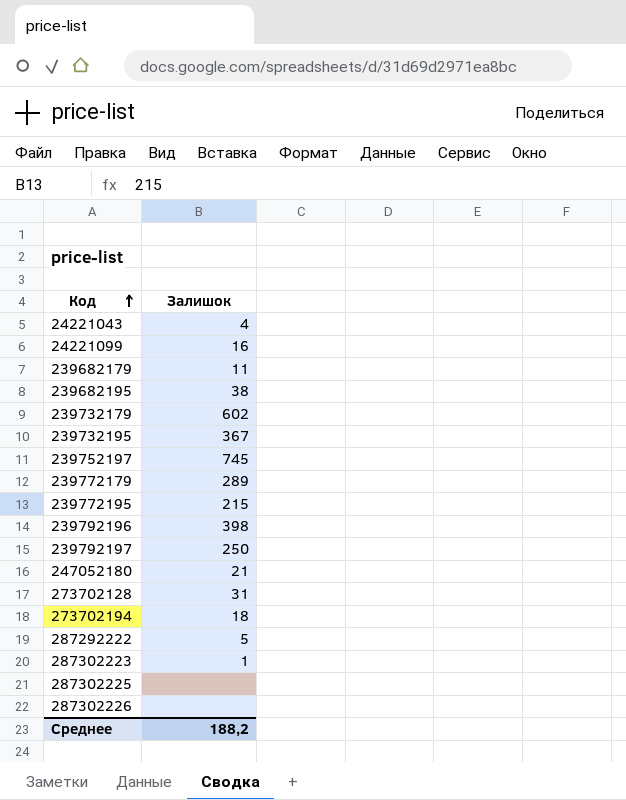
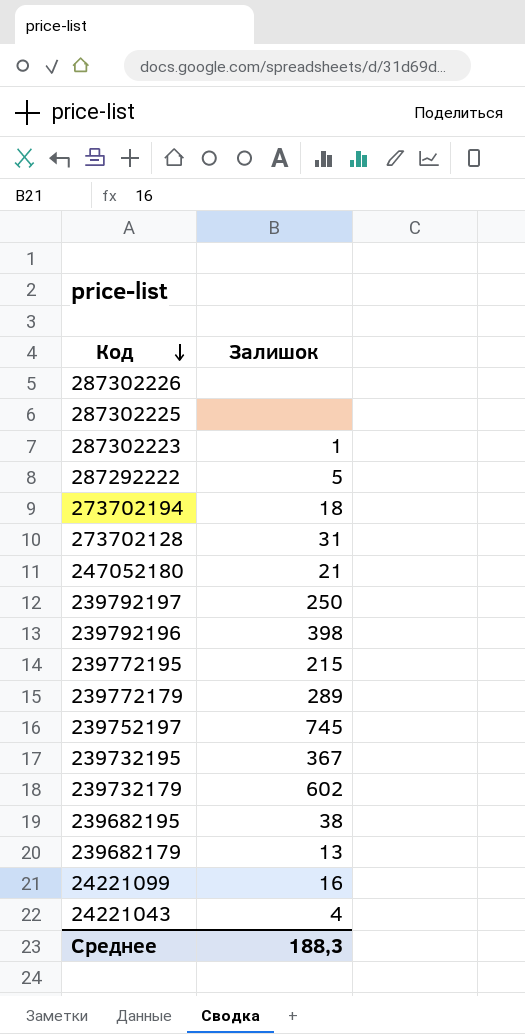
row order: Код ascending -> Код descending
239682179 | Залишок: 11 -> 13
Среднее | Залишок: 188,2 -> 188,3

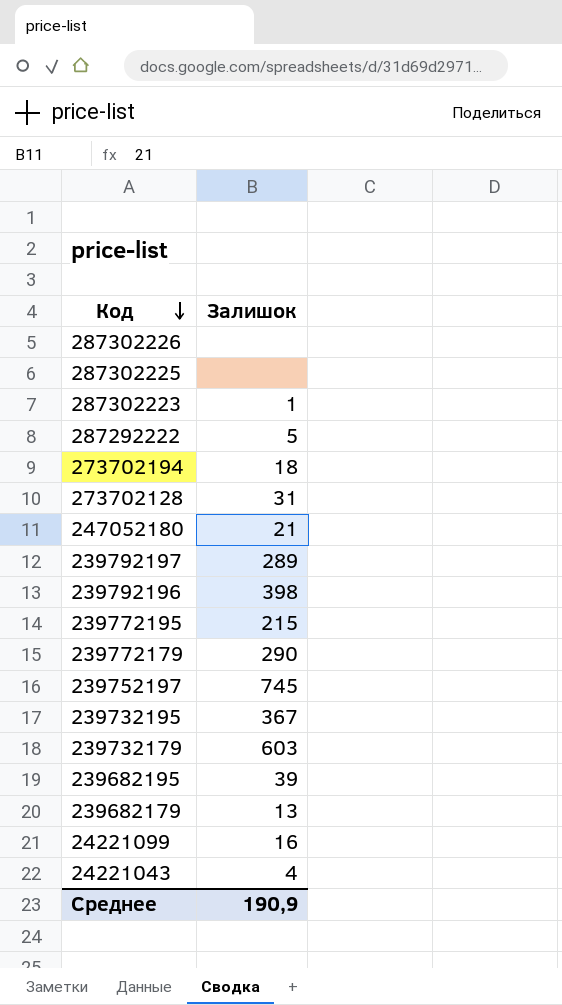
239792197 | Залишок: 250 -> 289
239772179 | Залишок: 289 -> 290
239732179 | Залишок: 602 -> 603
239682195 | Залишок: 38 -> 39
Среднее | Залишок: 188,3 -> 190,9

